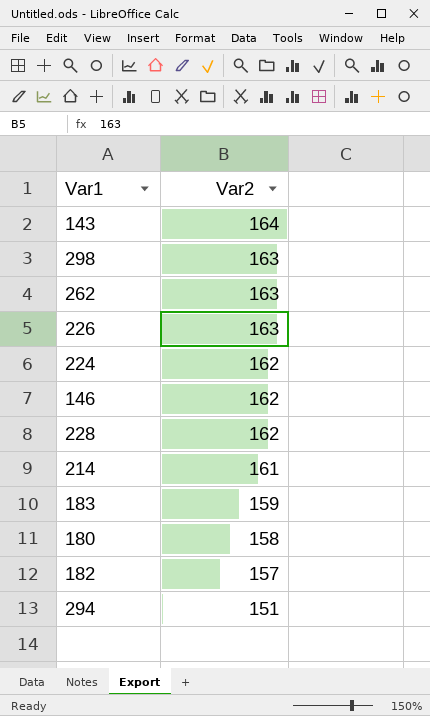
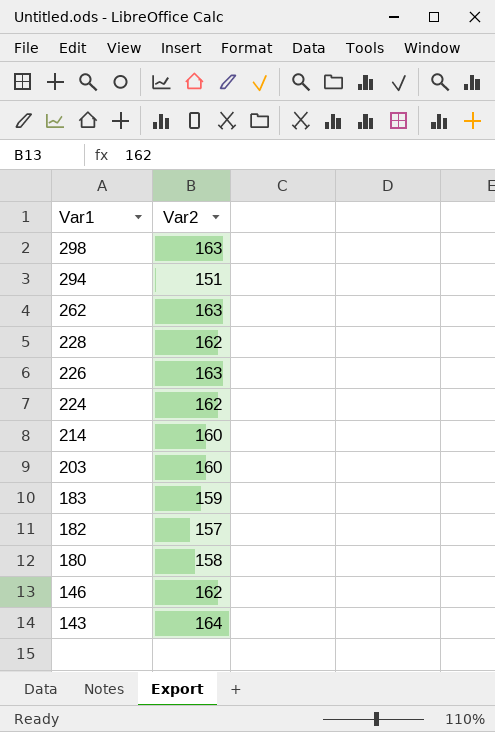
row order: Var2 descending -> Var1 descending
214 | Var2: 161 -> 160
row 203: none -> 160

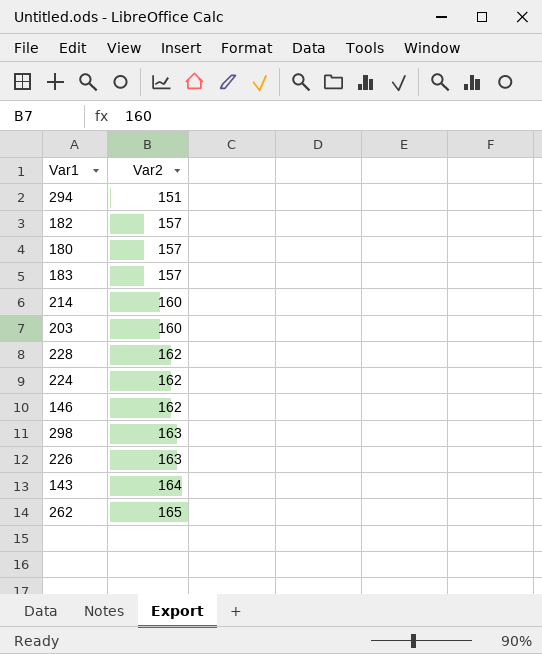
row order: Var1 descending -> Var2 ascending
180 | Var2: 158 -> 157
183 | Var2: 159 -> 157
262 | Var2: 163 -> 165

